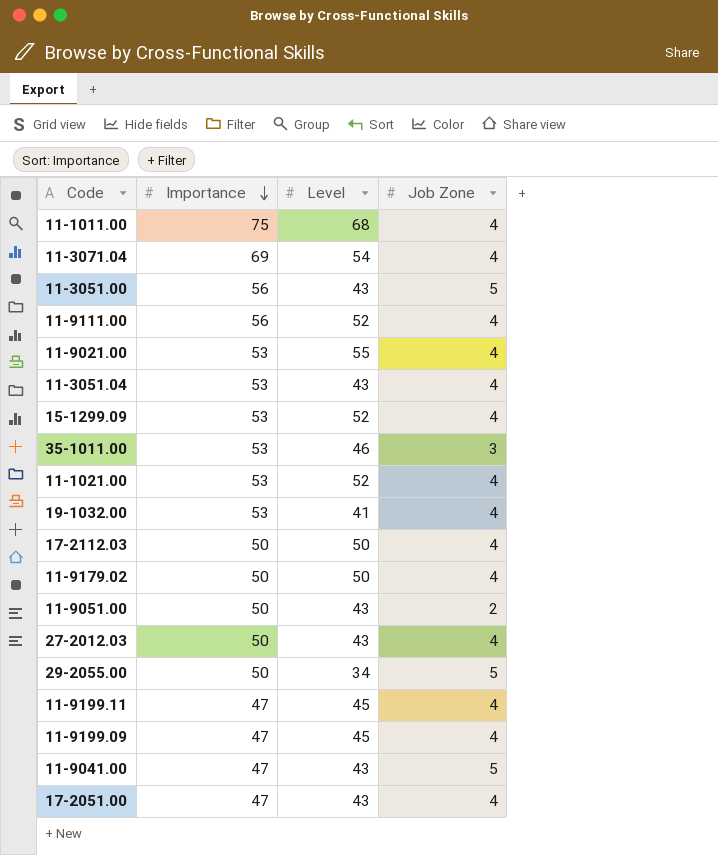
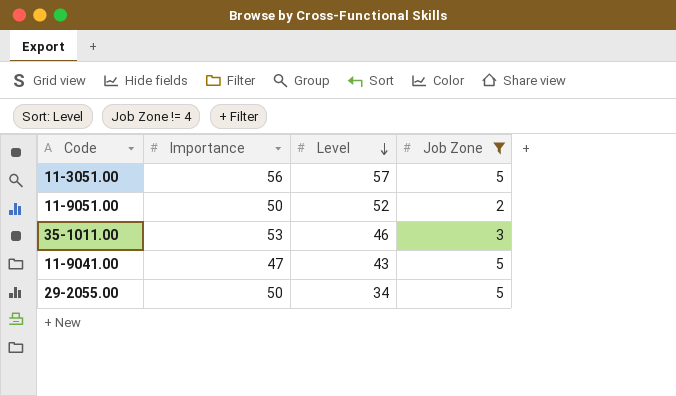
filter: none -> Job Zone != 4
row order: Importance descending -> Level descending
11-3051.00 | Level: 43 -> 57
11-9051.00 | Level: 43 -> 52

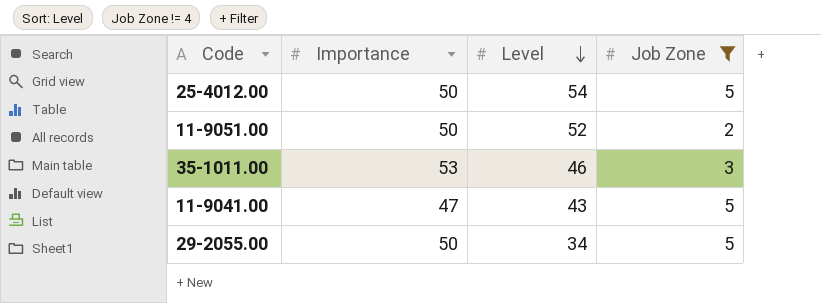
row 11-3051.00: 56 | 57 | 5 -> none
row 25-4012.00: none -> 50 | 54 | 5

